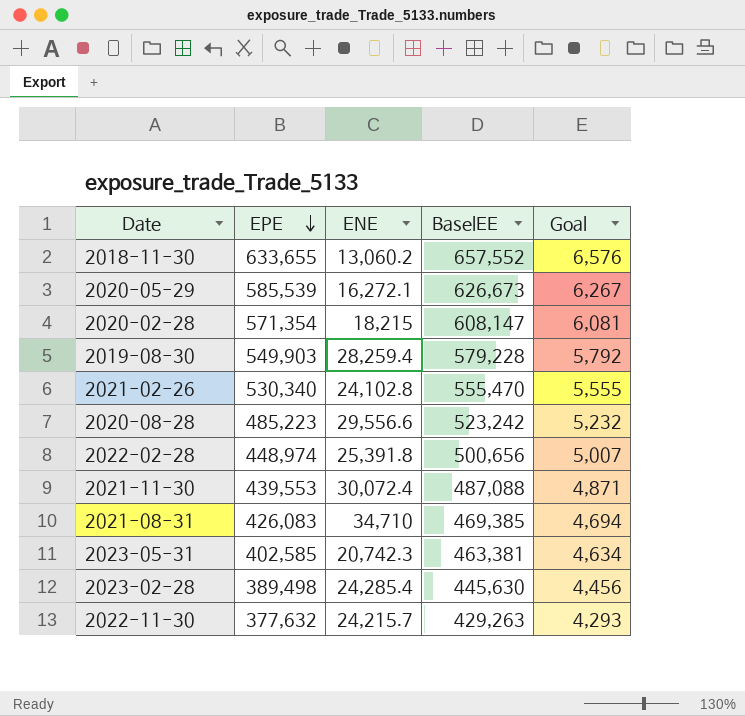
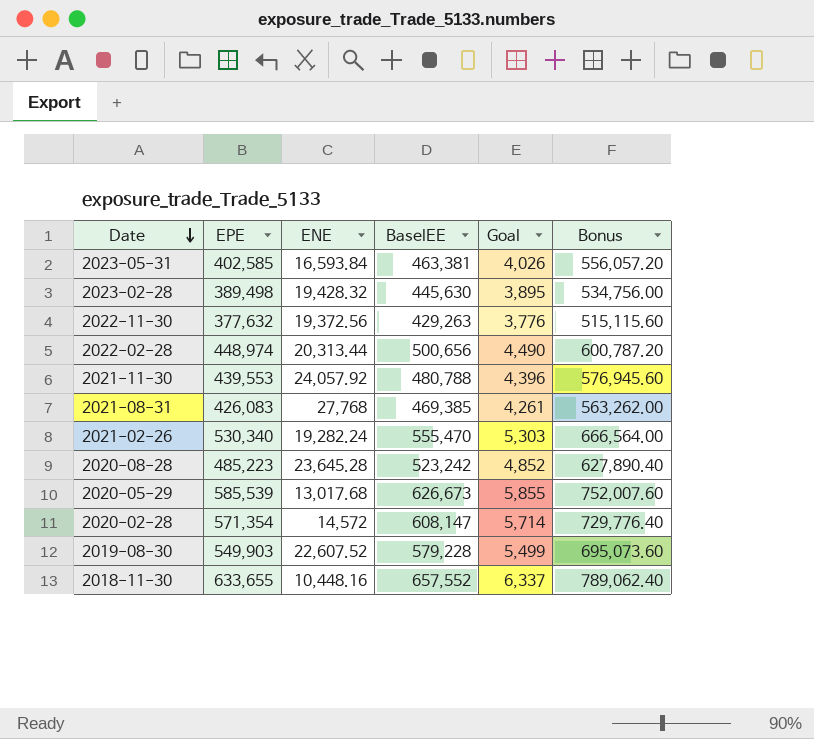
row order: EPE descending -> Date descending
column Goal | formula: [BaselEE] * 0.01 -> [EPE] * 0.01
column Bonus | formula: none -> [BaselEE] * 1.2
2023-05-31 | ENE: 20,742.3 -> 16,593.84
2023-02-28 | ENE: 24,285.4 -> 19,428.32
2022-11-30 | ENE: 24,215.7 -> 19,372.56
2022-02-28 | ENE: 25,391.8 -> 20,313.44
2021-11-30 | ENE: 30,072.4 -> 24,057.92
2021-11-30 | BaselEE: 487,088 -> 480,788
2021-08-31 | ENE: 34,710 -> 27,768
2021-02-26 | ENE: 24,102.8 -> 19,282.24
2020-08-28 | ENE: 29,556.6 -> 23,645.28
2020-05-29 | ENE: 16,272.1 -> 13,017.68
2020-02-28 | ENE: 18,215 -> 14,572
2019-08-30 | ENE: 28,259.4 -> 22,607.52
2018-11-30 | ENE: 13,060.2 -> 10,448.16

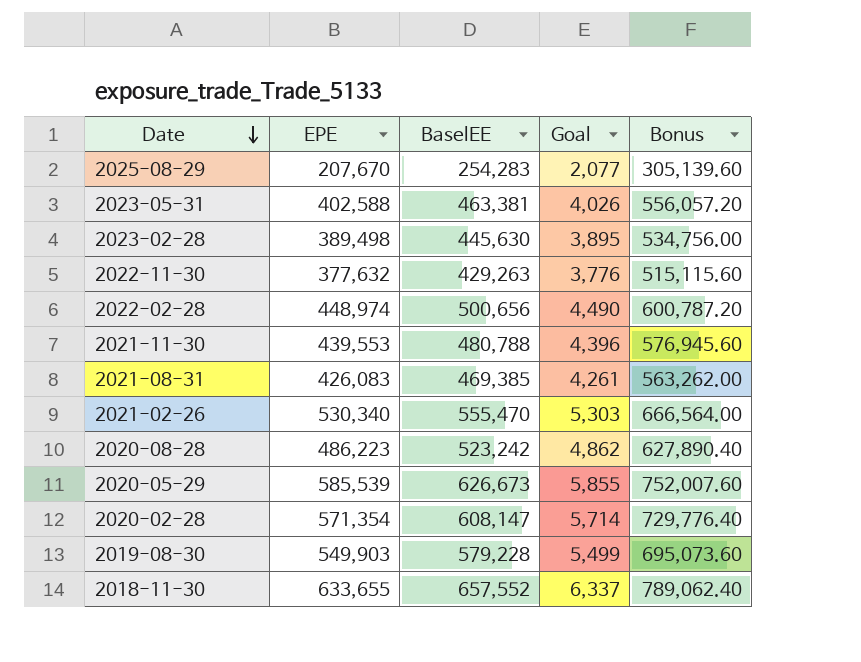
column ENE | position: 3 -> none
row 2025-08-29: none -> 207,670 | 254,283 | 2,077 | 305,139.60
2023-05-31 | EPE: 402,585 -> 402,588
2020-08-28 | EPE: 485,223 -> 486,223
2020-08-28 | Goal: 4,852 -> 4,862

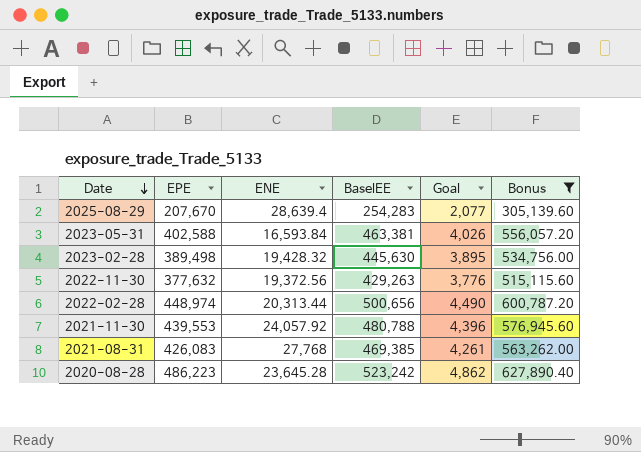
filter: none -> Bonus <= 627,890.40
column ENE | position: none -> 3

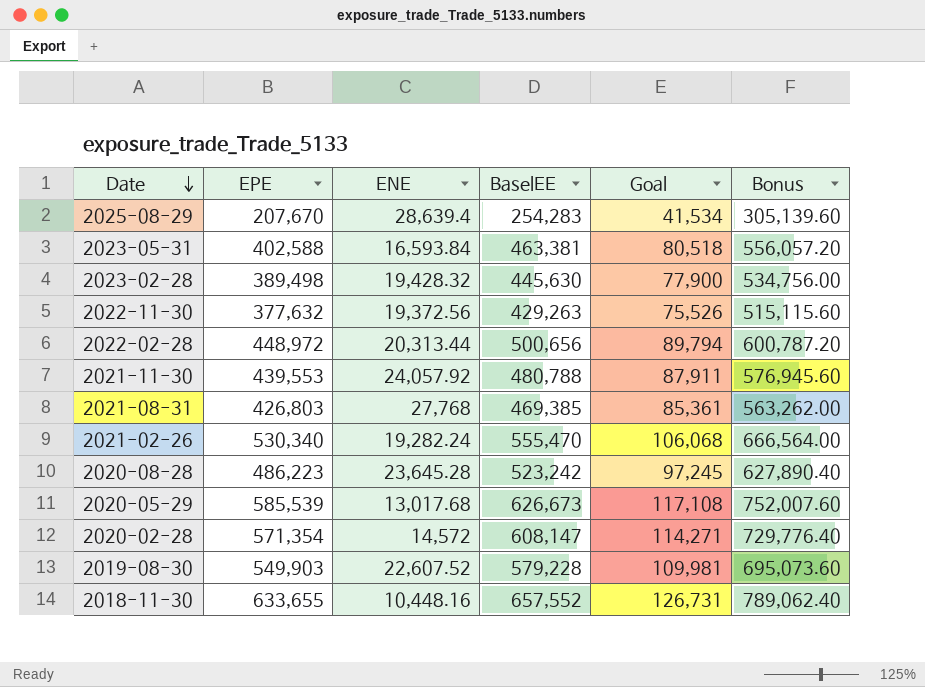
filter: Bonus <= 627,890.40 -> none
column Goal | formula: [EPE] * 0.01 -> [EPE] * 0.2
2022-02-28 | EPE: 448,974 -> 448,972
2021-08-31 | EPE: 426,083 -> 426,803

